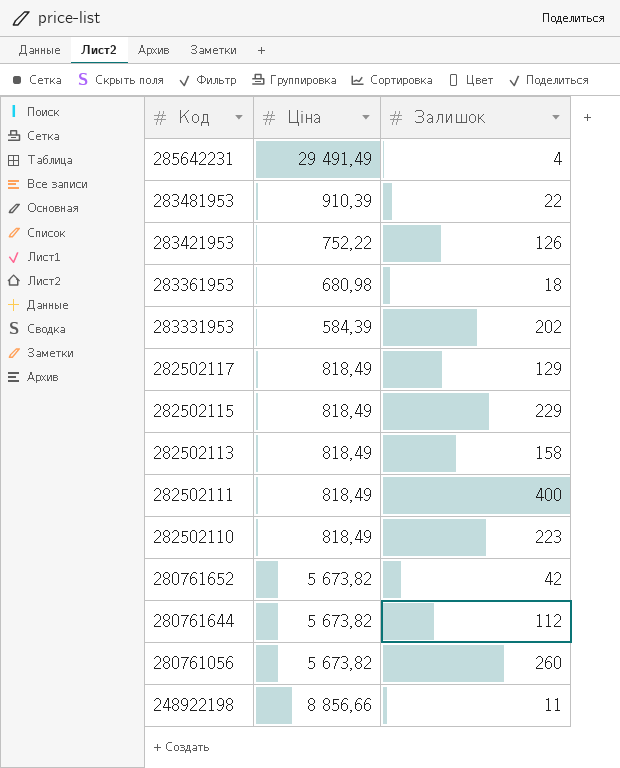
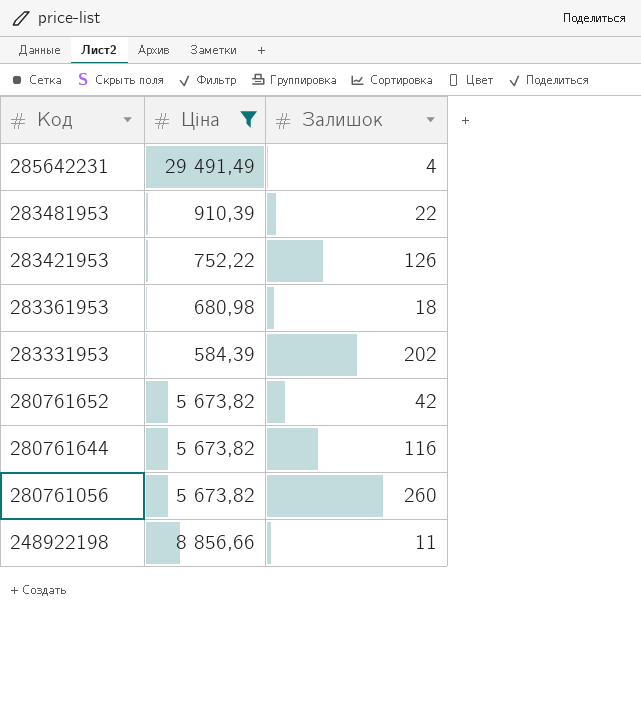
filter: none -> Ціна != 818,49
280761644 | Залишок: 112 -> 116

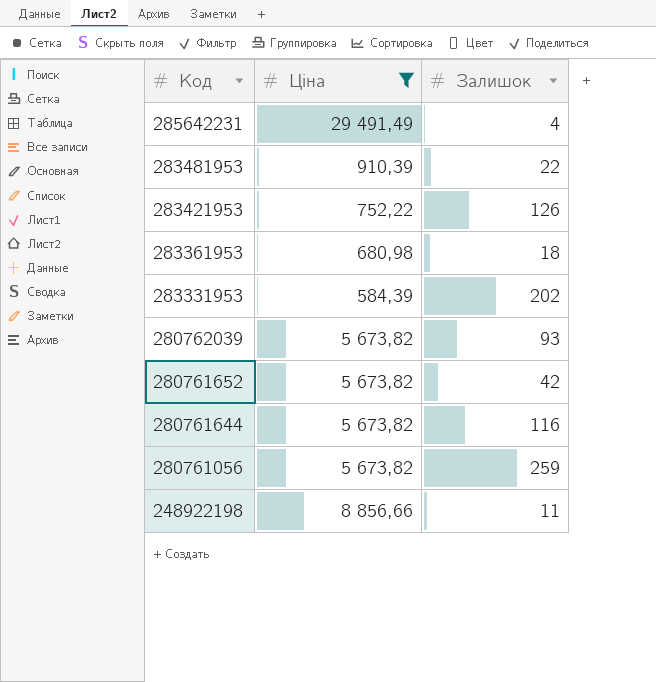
row 280762039: none -> 5 673,82 | 93
280761056 | Залишок: 260 -> 259

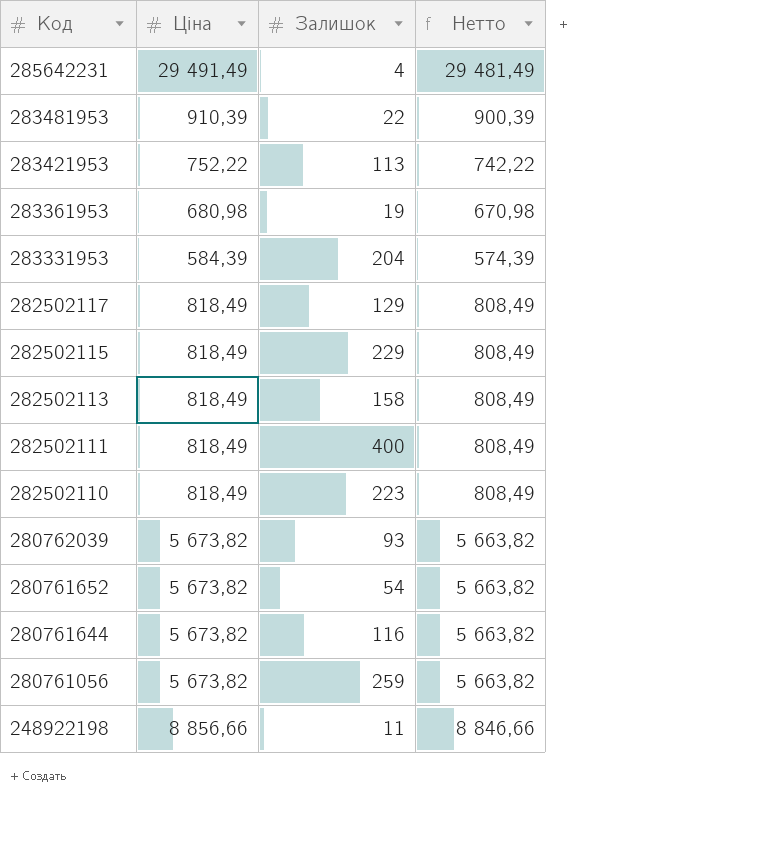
filter: Ціна != 818,49 -> none
column Нетто | formula: none -> [Ціна] - 10
283421953 | Залишок: 126 -> 113
283361953 | Залишок: 18 -> 19
283331953 | Залишок: 202 -> 204
280761652 | Залишок: 42 -> 54

